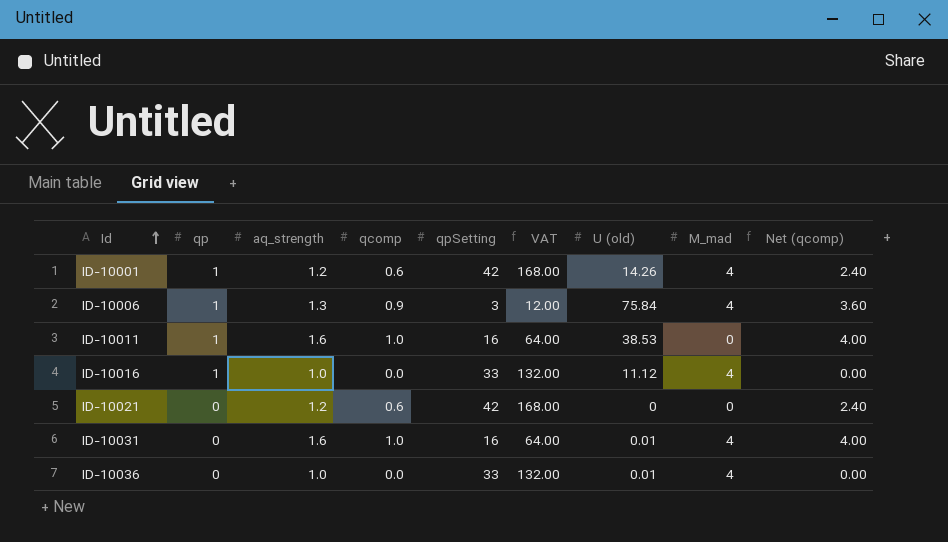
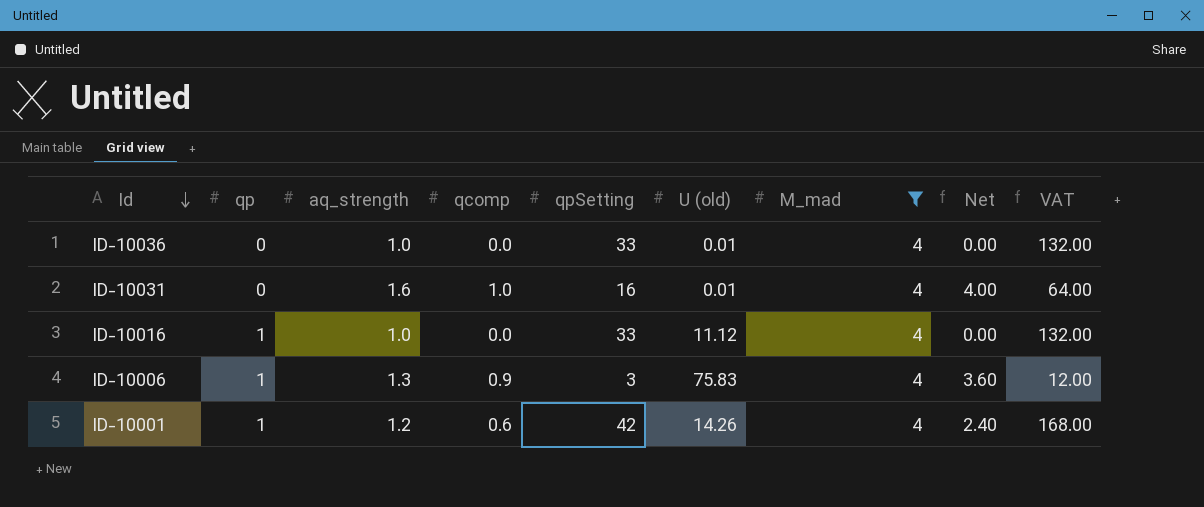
filter: none -> M_mad = 4
row order: Id ascending -> Id descending
column name: Net (qcomp) -> Net
column VAT | position: 6 -> 9
ID-10006 | U (old): 75.84 -> 75.83

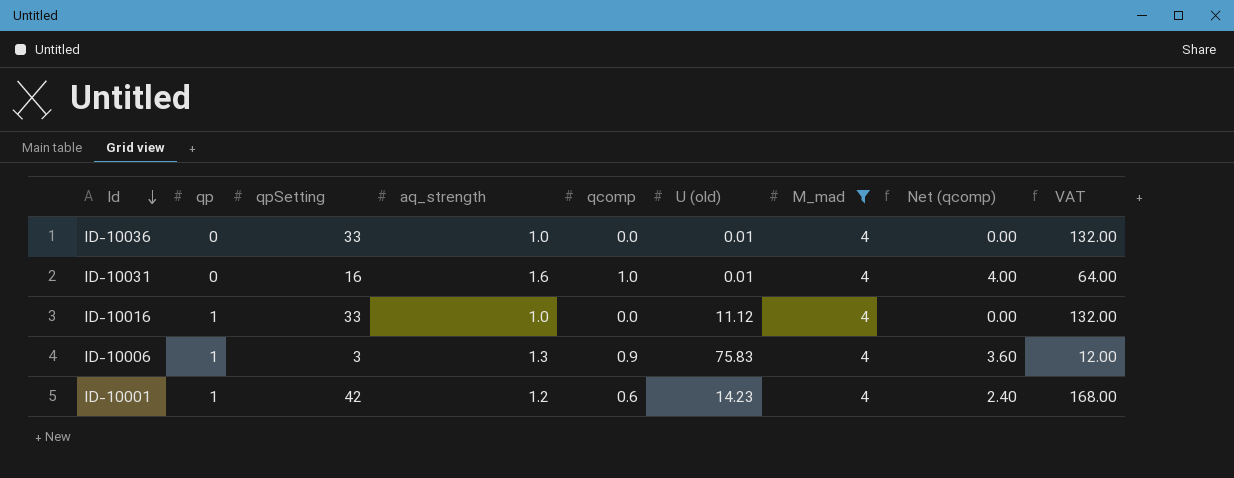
column qpSetting | position: 5 -> 3
column name: Net -> Net (qcomp)
ID-10001 | U (old): 14.26 -> 14.23

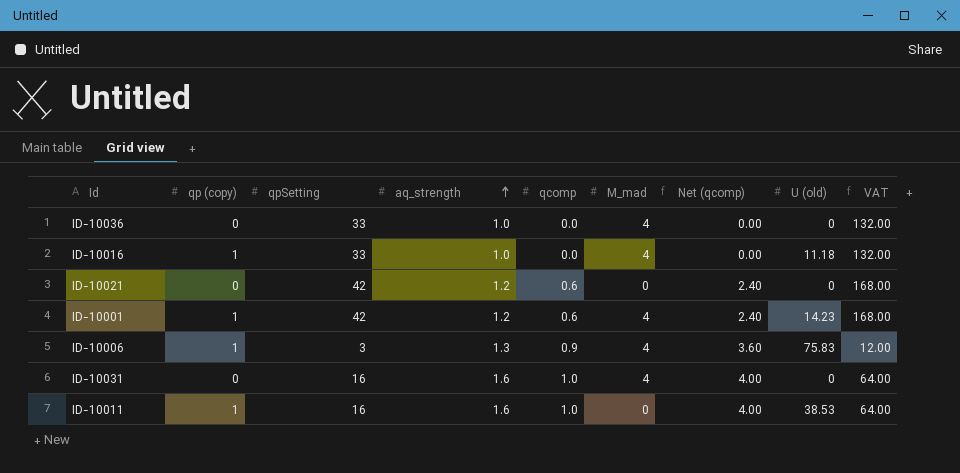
filter: M_mad = 4 -> none
row order: Id descending -> aq_strength ascending
column name: qp -> qp (copy)
column U (old) | position: 6 -> 8
ID-10036 | U (old): 0.01 -> 0
ID-10016 | U (old): 11.12 -> 11.18
ID-10031 | U (old): 0.01 -> 0

